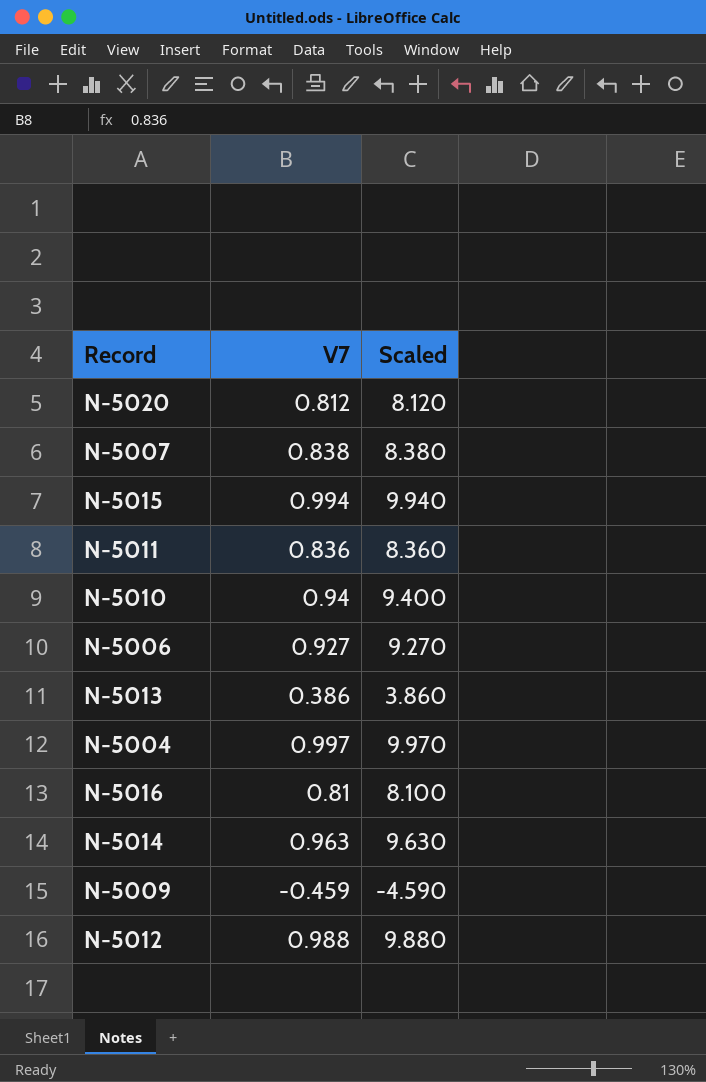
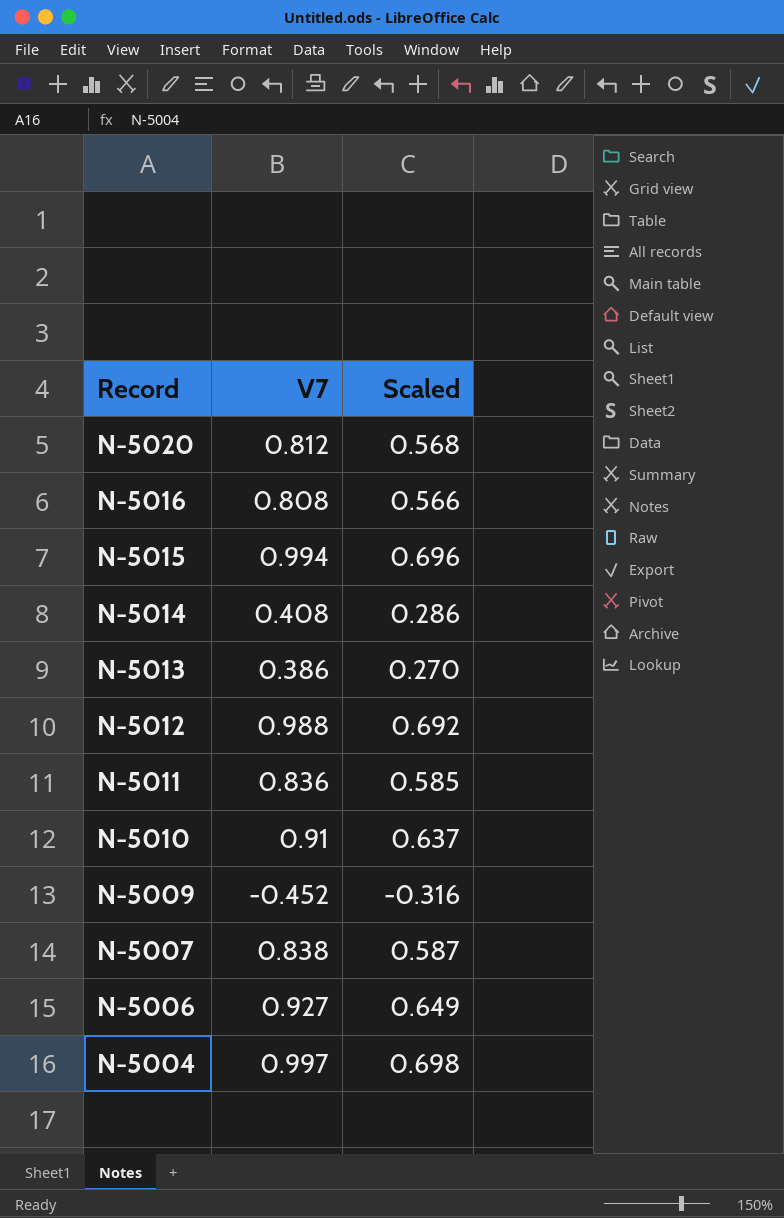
row order: none -> Record descending
column Scaled | formula: [V7] * 10 -> [V7] * 0.7
N-5016 | V7: 0.81 -> 0.808
N-5014 | V7: 0.963 -> 0.408
N-5010 | V7: 0.94 -> 0.91
N-5009 | V7: -0.459 -> -0.452

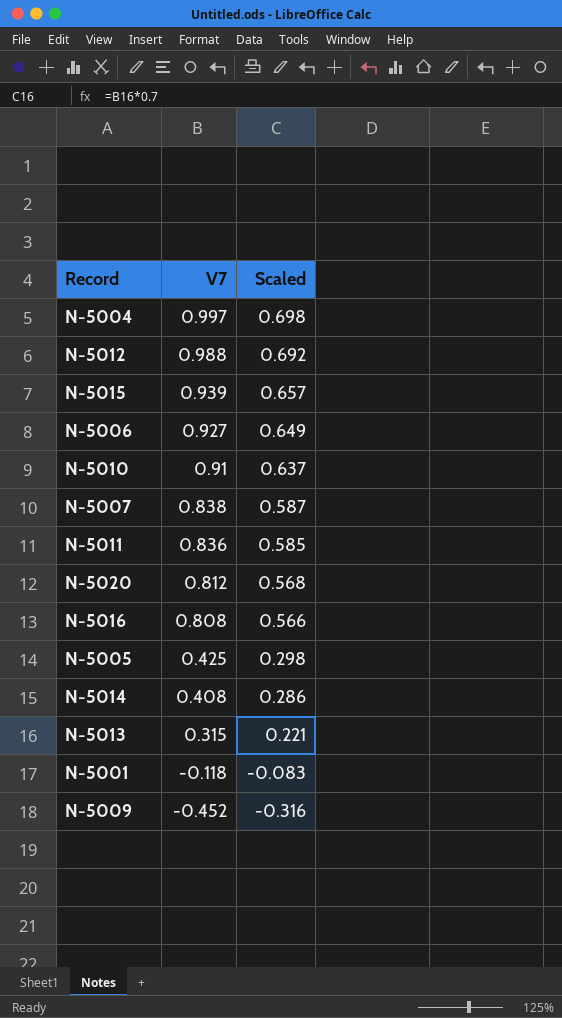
row order: Record descending -> V7 descending
N-5015 | V7: 0.994 -> 0.939
N-5015 | Scaled: 0.696 -> 0.657
row N-5005: none -> 0.425 | 0.298
N-5013 | V7: 0.386 -> 0.315
N-5013 | Scaled: 0.270 -> 0.221
row N-5001: none -> -0.118 | -0.083

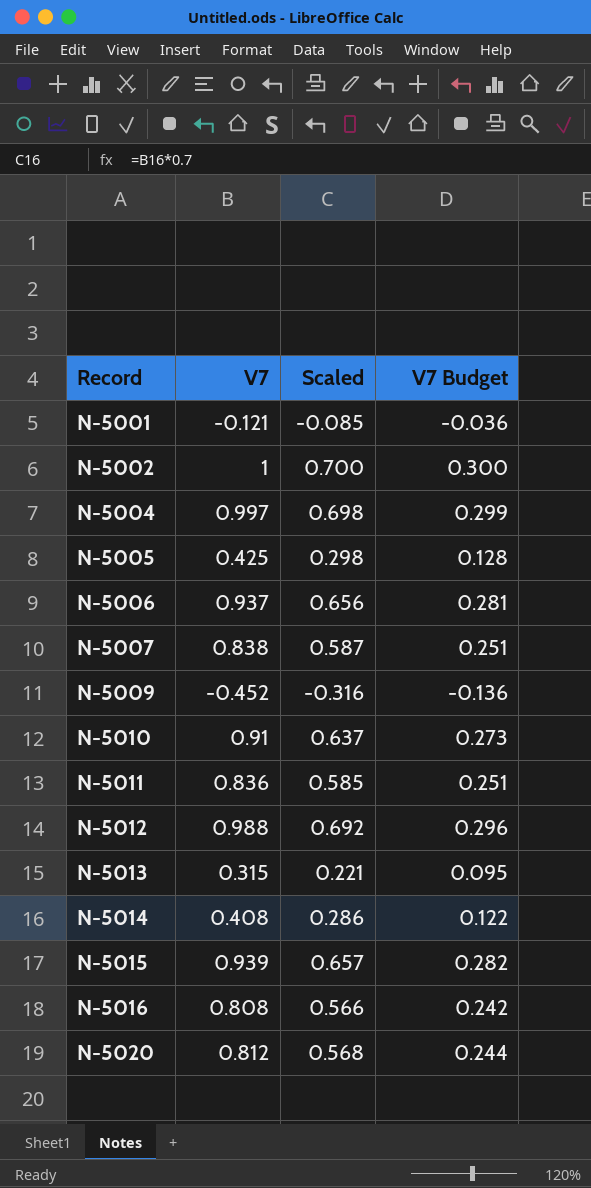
row order: V7 descending -> Record ascending
column V7 Budget | formula: none -> [V7] * 0.3
N-5001 | V7: -0.118 -> -0.121
N-5001 | Scaled: -0.083 -> -0.085
row N-5002: none -> 1 | 0.700 | 0.300
N-5006 | V7: 0.927 -> 0.937
N-5006 | Scaled: 0.649 -> 0.656

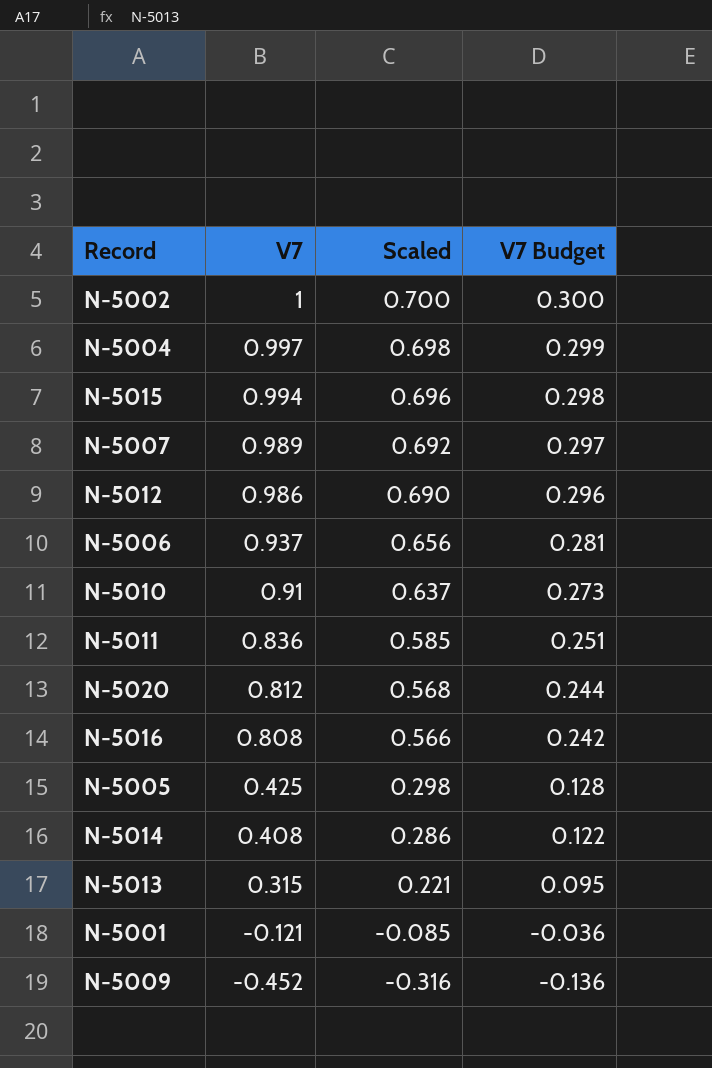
row order: Record ascending -> V7 descending
N-5015 | V7: 0.939 -> 0.994
N-5015 | Scaled: 0.657 -> 0.696
N-5015 | V7 Budget: 0.282 -> 0.298
N-5007 | V7: 0.838 -> 0.989
N-5007 | Scaled: 0.587 -> 0.692
N-5007 | V7 Budget: 0.251 -> 0.297
N-5012 | V7: 0.988 -> 0.986
N-5012 | Scaled: 0.692 -> 0.690

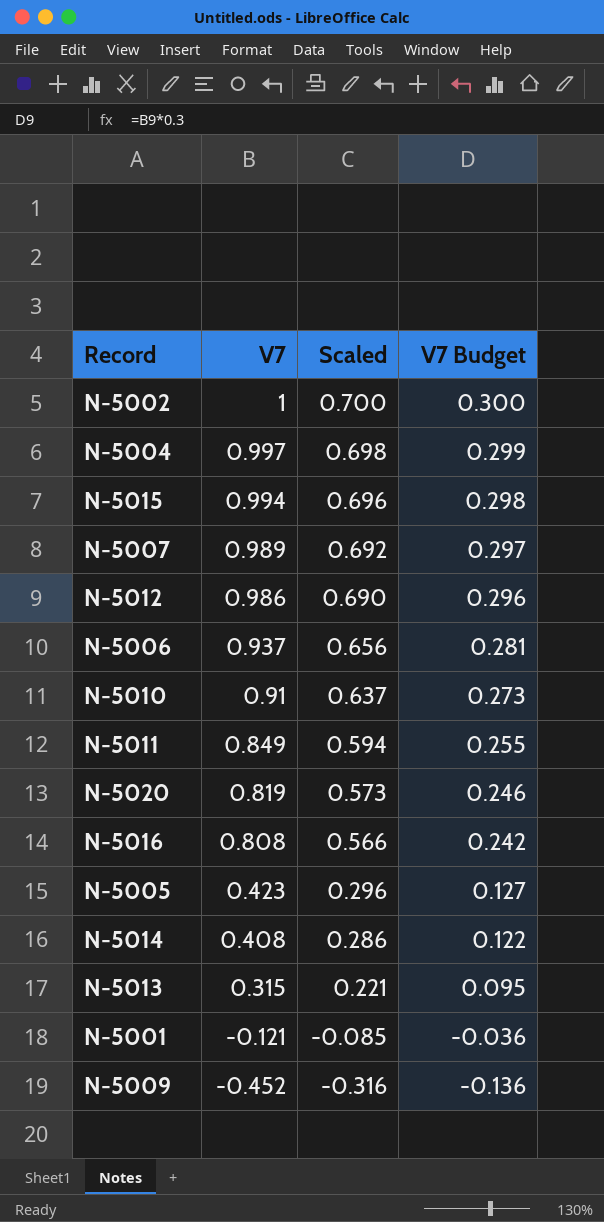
N-5011 | V7: 0.836 -> 0.849
N-5011 | Scaled: 0.585 -> 0.594
N-5011 | V7 Budget: 0.251 -> 0.255
N-5020 | V7: 0.812 -> 0.819
N-5020 | Scaled: 0.568 -> 0.573
N-5020 | V7 Budget: 0.244 -> 0.246
N-5005 | V7: 0.425 -> 0.423
N-5005 | Scaled: 0.298 -> 0.296
N-5005 | V7 Budget: 0.128 -> 0.127

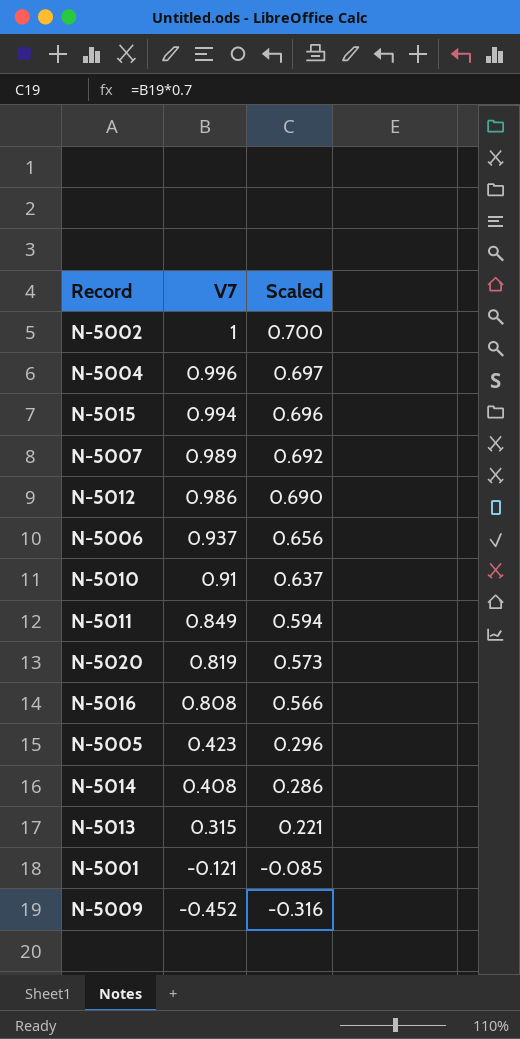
column V7 Budget | formula: [V7] * 0.3 -> none
N-5004 | V7: 0.997 -> 0.996
N-5004 | Scaled: 0.698 -> 0.697

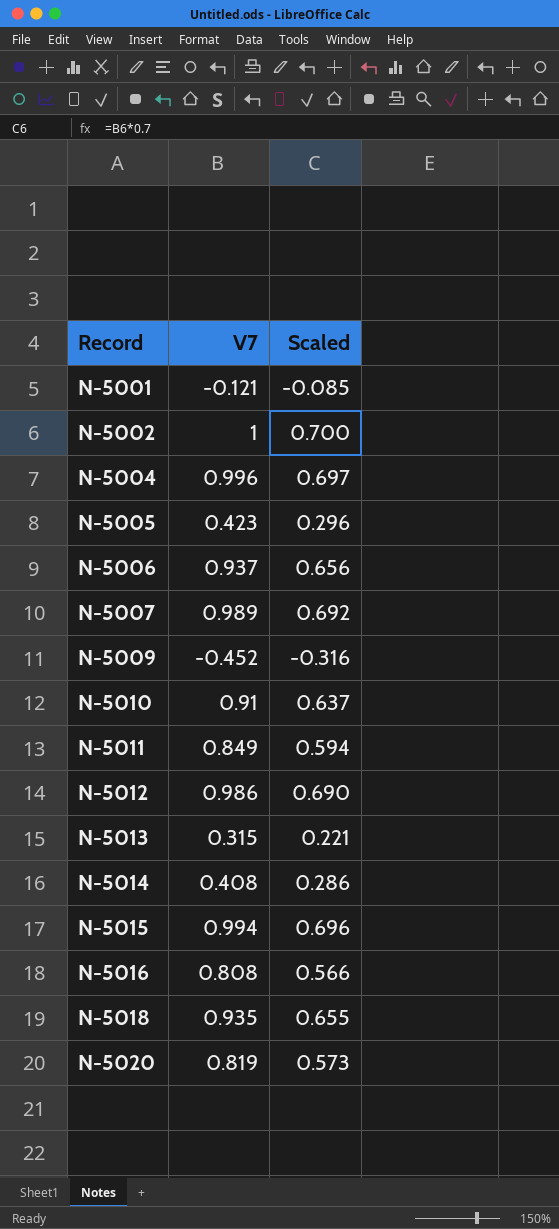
row order: V7 descending -> Record ascending
row N-5018: none -> 0.935 | 0.655

